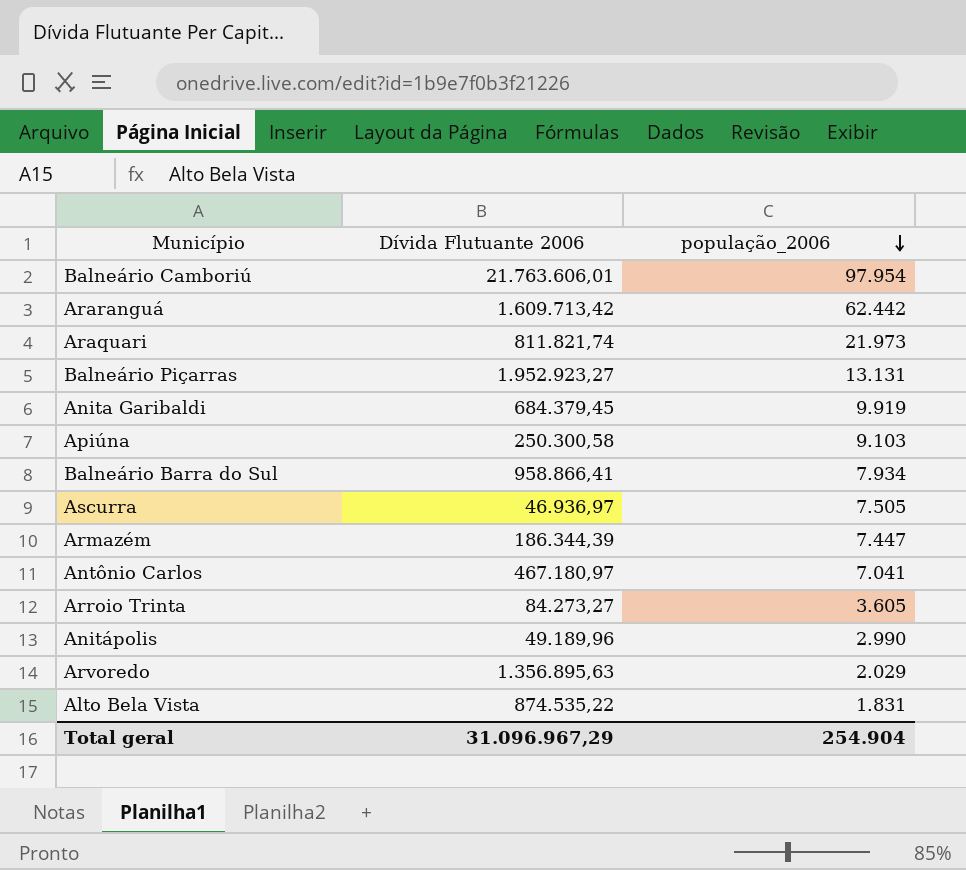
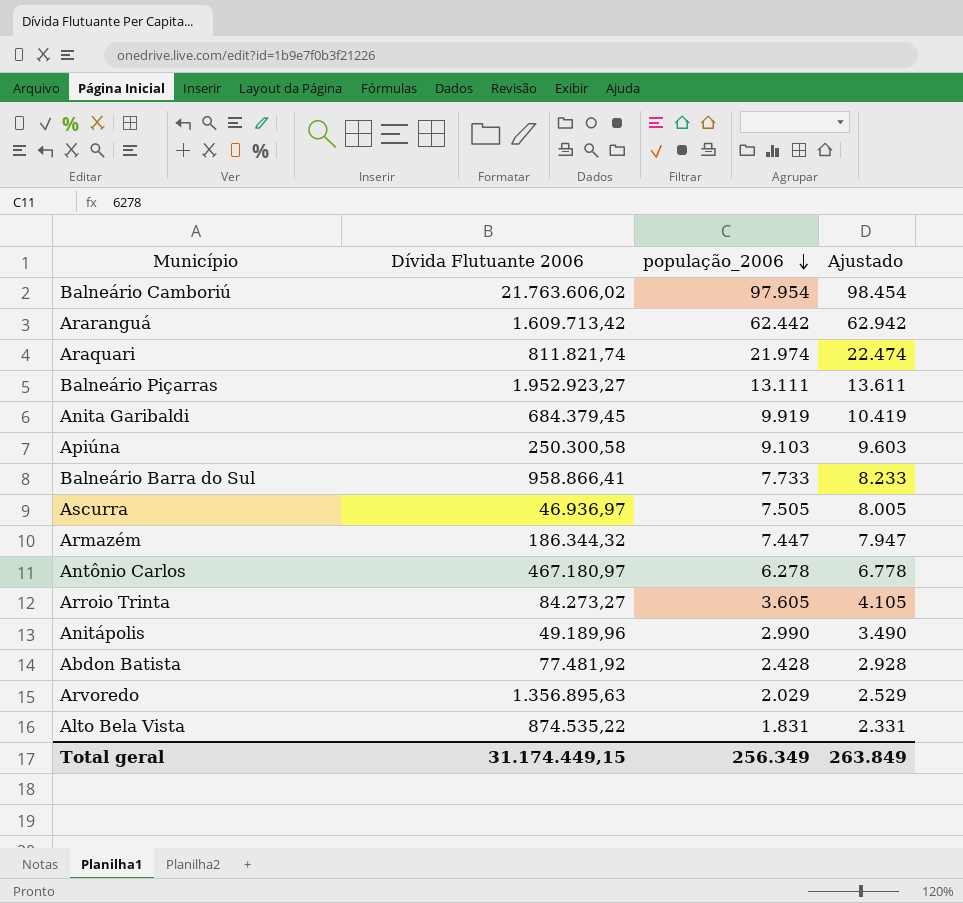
column Ajustado | formula: none -> [população_2006] + 500
Balneário Camboriú | Dívida Flutuante 2006: 21.763.606,01 -> 21.763.606,02
Araquari | população_2006: 21.973 -> 21.974
Balneário Piçarras | população_2006: 13.131 -> 13.111
Balneário Barra do Sul | população_2006: 7.934 -> 7.733
Armazém | Dívida Flutuante 2006: 186.344,39 -> 186.344,32
Antônio Carlos | população_2006: 7.041 -> 6.278
row Abdon Batista: none -> 77.481,92 | 2.428 | 2.928
Total geral | Dívida Flutuante 2006: 31.096.967,29 -> 31.174.449,15
Total geral | população_2006: 254.904 -> 256.349

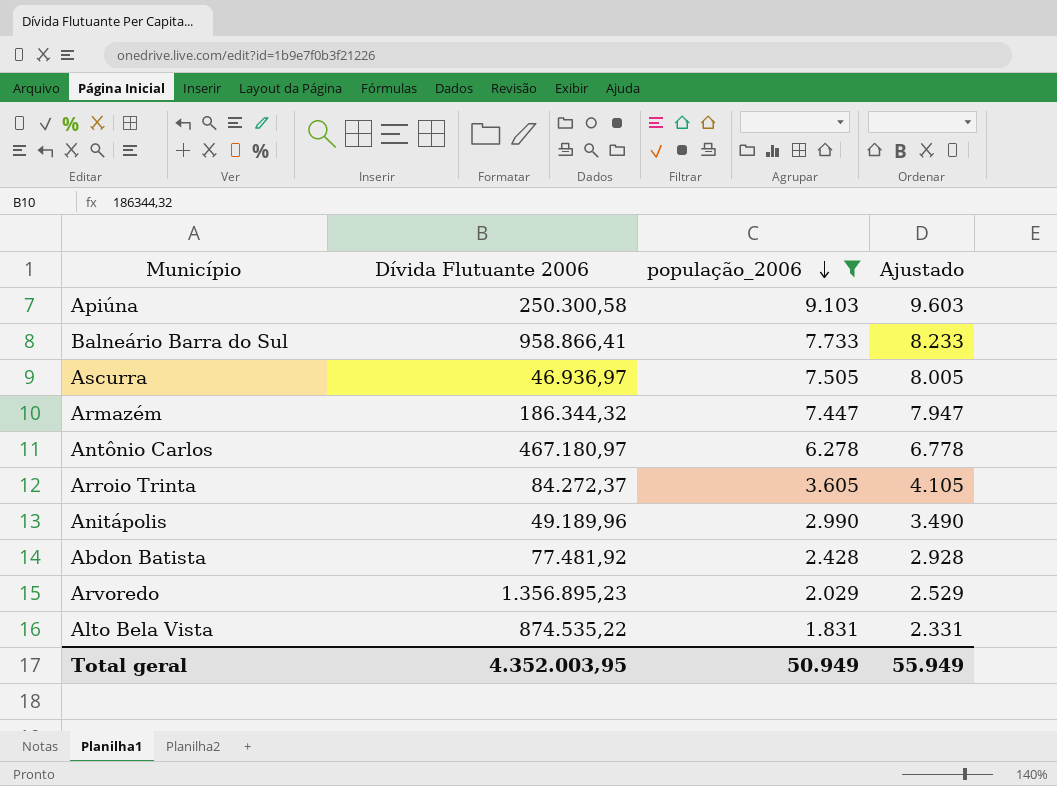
filter: none -> população_2006 <= 9.103
Arroio Trinta | Dívida Flutuante 2006: 84.273,27 -> 84.272,37
Arvoredo | Dívida Flutuante 2006: 1.356.895,63 -> 1.356.895,23
Total geral | Dívida Flutuante 2006: 31.174.449,15 -> 4.352.003,95
Total geral | população_2006: 256.349 -> 50.949
Total geral | Ajustado: 263.849 -> 55.949

